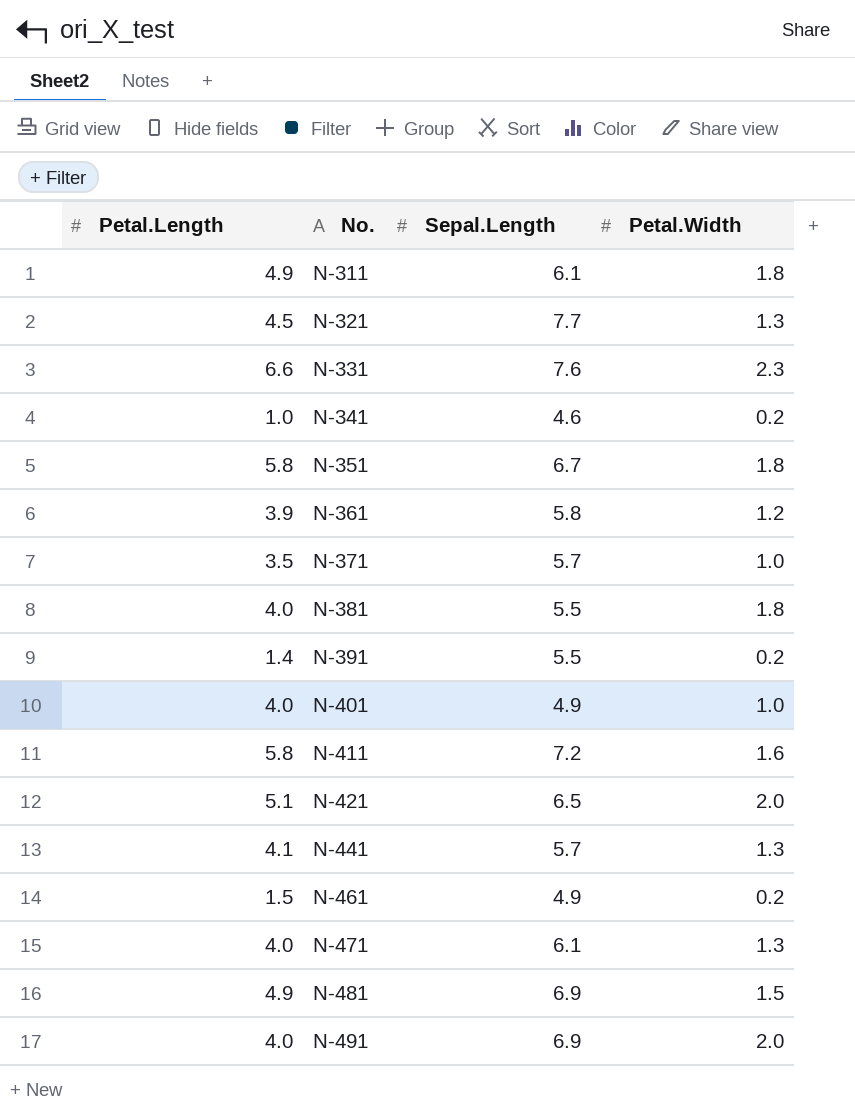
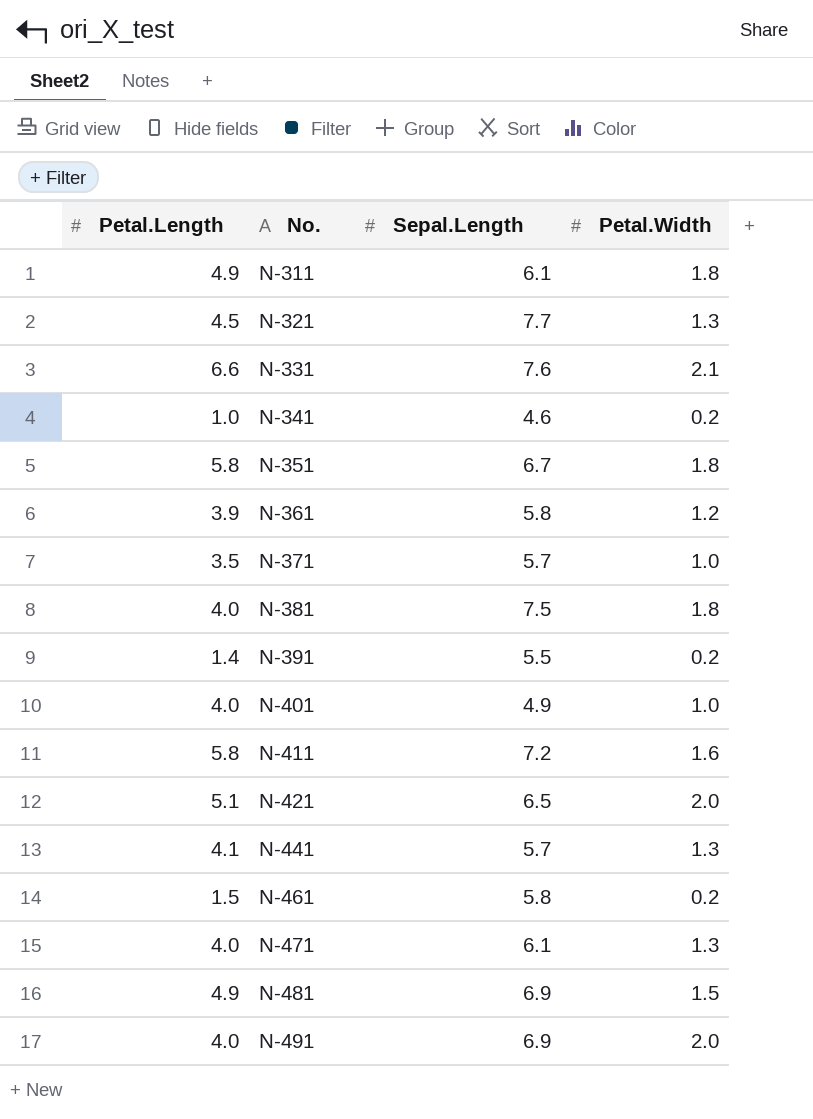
N-331 | Petal.Width: 2.3 -> 2.1
N-381 | Sepal.Length: 5.5 -> 7.5
N-461 | Sepal.Length: 4.9 -> 5.8

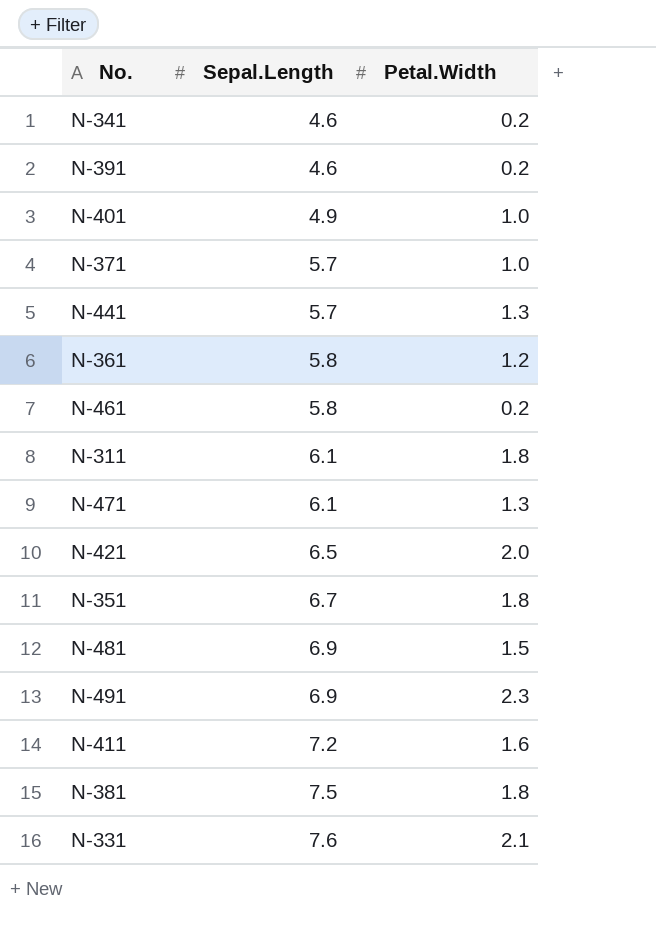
row order: No. ascending -> Sepal.Length ascending
column Petal.Length | position: 1 -> none
row N-321: 4.5 | 7.7 | 1.3 -> none
N-391 | Sepal.Length: 5.5 -> 4.6
N-491 | Petal.Width: 2.0 -> 2.3

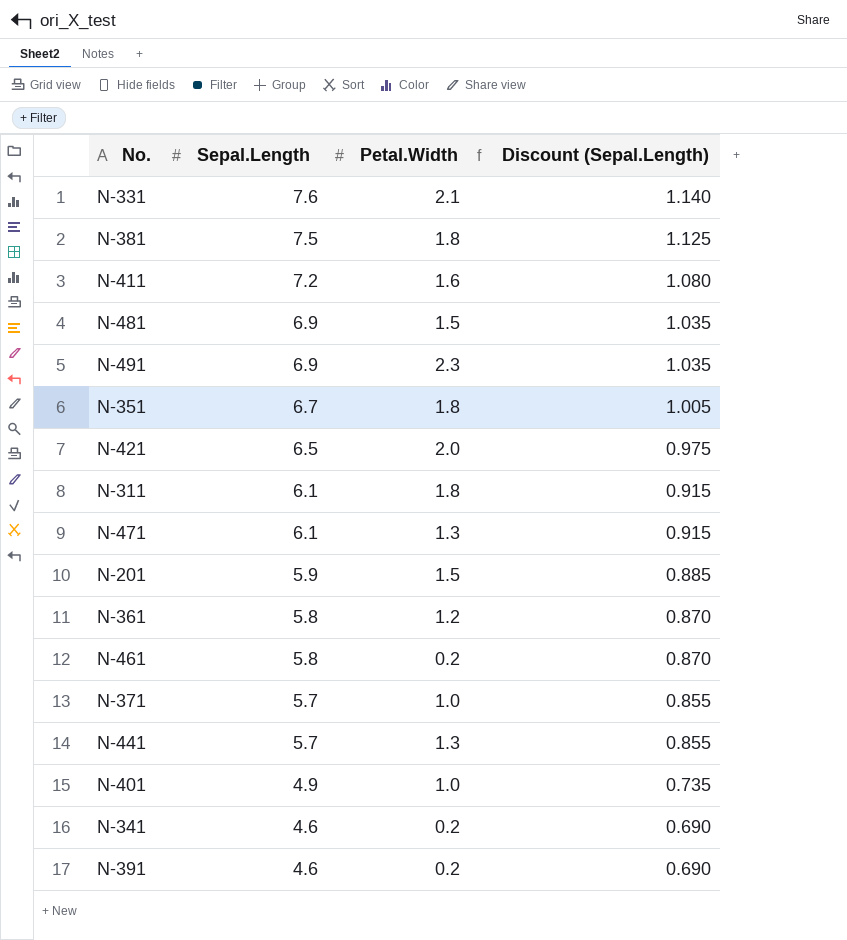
row order: Sepal.Length ascending -> Sepal.Length descending
column Discount (Sepal.Length) | formula: none -> [Sepal.Length] * 0.15
row N-201: none -> 5.9 | 1.5 | 0.885

